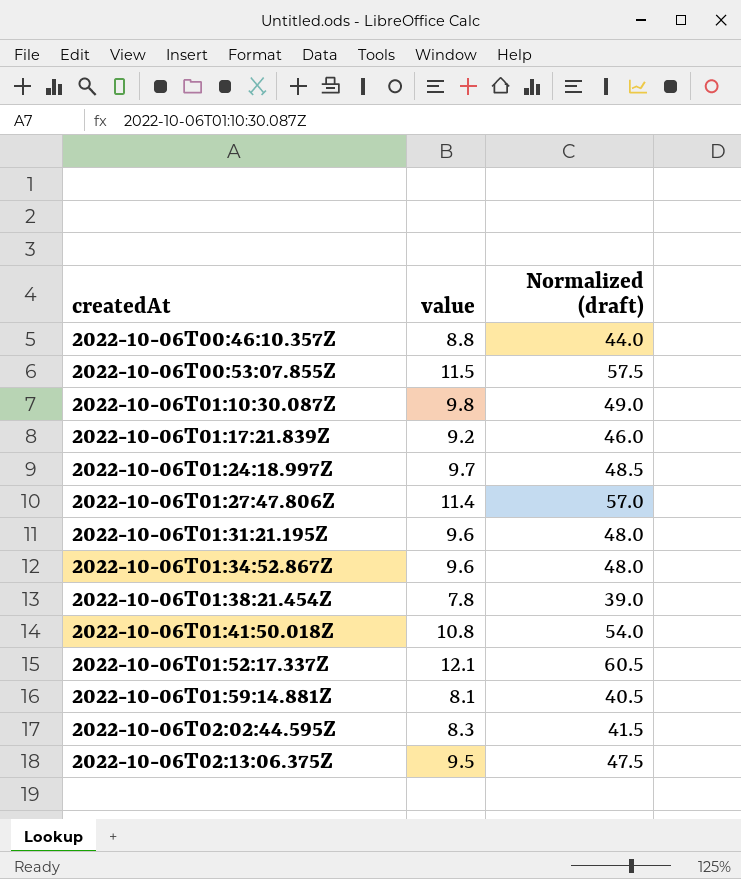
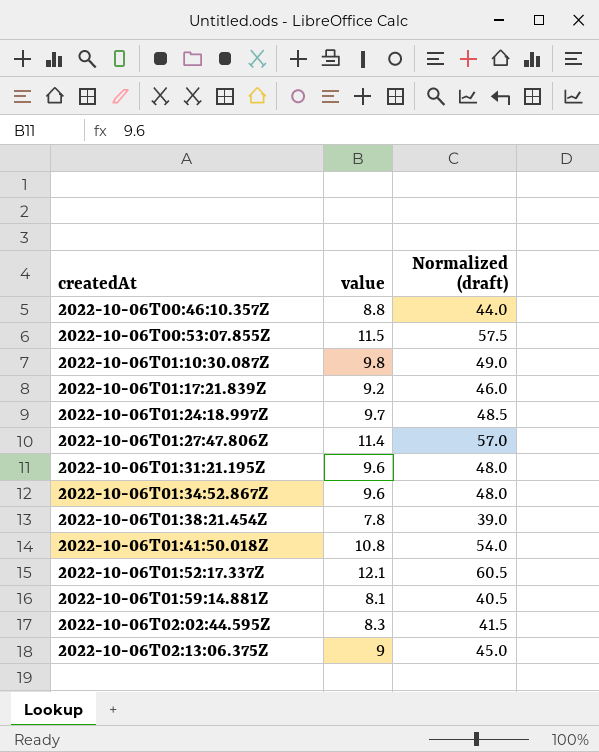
2022-10-06T02:13:06.375Z | value: 9.5 -> 9
2022-10-06T02:13:06.375Z | Normalized (draft): 47.5 -> 45.0

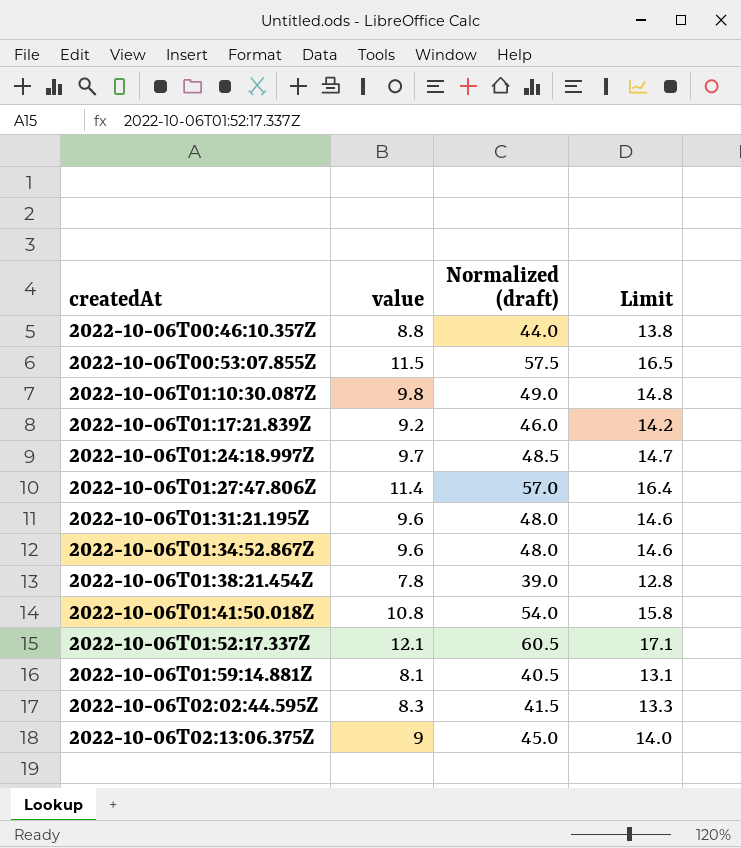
column Limit | formula: none -> [value] + 5

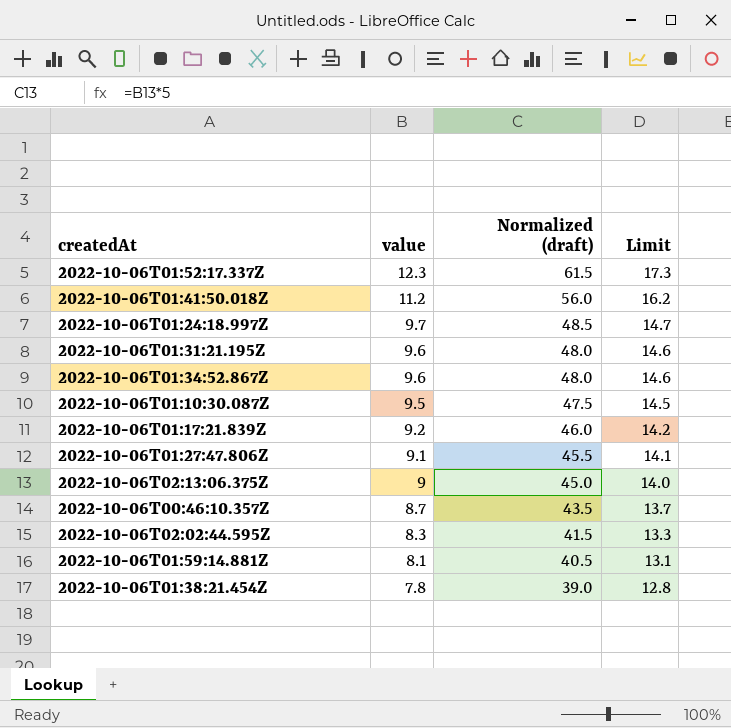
row order: createdAt ascending -> value descending
row 2022-10-06T00:53:07.855Z: 11.5 | 57.5 | 16.5 -> none
2022-10-06T01:52:17.337Z | value: 12.1 -> 12.3
2022-10-06T01:52:17.337Z | Normalized (draft): 60.5 -> 61.5
2022-10-06T01:52:17.337Z | Limit: 17.1 -> 17.3
2022-10-06T01:41:50.018Z | value: 10.8 -> 11.2
2022-10-06T01:41:50.018Z | Normalized (draft): 54.0 -> 56.0
2022-10-06T01:41:50.018Z | Limit: 15.8 -> 16.2
2022-10-06T01:10:30.087Z | value: 9.8 -> 9.5
2022-10-06T01:10:30.087Z | Normalized (draft): 49.0 -> 47.5
2022-10-06T01:10:30.087Z | Limit: 14.8 -> 14.5
2022-10-06T01:27:47.806Z | value: 11.4 -> 9.1
2022-10-06T01:27:47.806Z | Normalized (draft): 57.0 -> 45.5
2022-10-06T01:27:47.806Z | Limit: 16.4 -> 14.1
2022-10-06T00:46:10.357Z | value: 8.8 -> 8.7
2022-10-06T00:46:10.357Z | Normalized (draft): 44.0 -> 43.5
2022-10-06T00:46:10.357Z | Limit: 13.8 -> 13.7

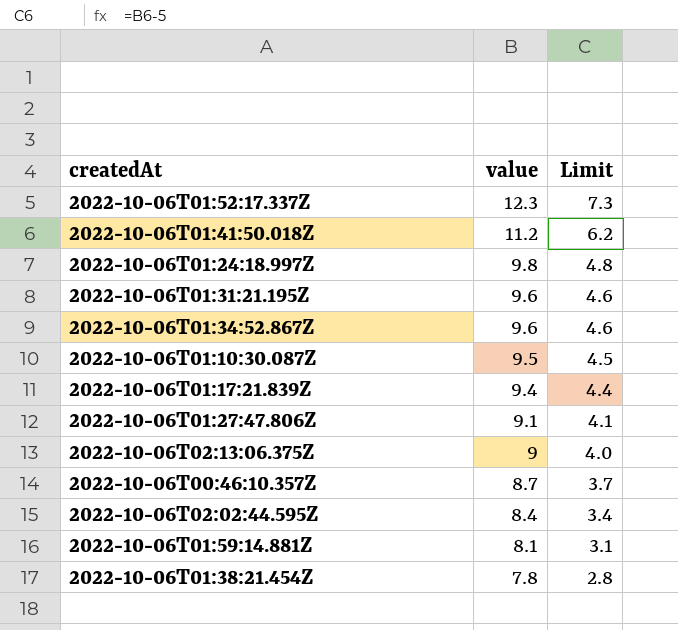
column Normalized (draft) | formula: [value] * 5 -> none
column Limit | formula: [value] + 5 -> [value] - 5
2022-10-06T01:24:18.997Z | value: 9.7 -> 9.8
2022-10-06T01:17:21.839Z | value: 9.2 -> 9.4
2022-10-06T02:02:44.595Z | value: 8.3 -> 8.4

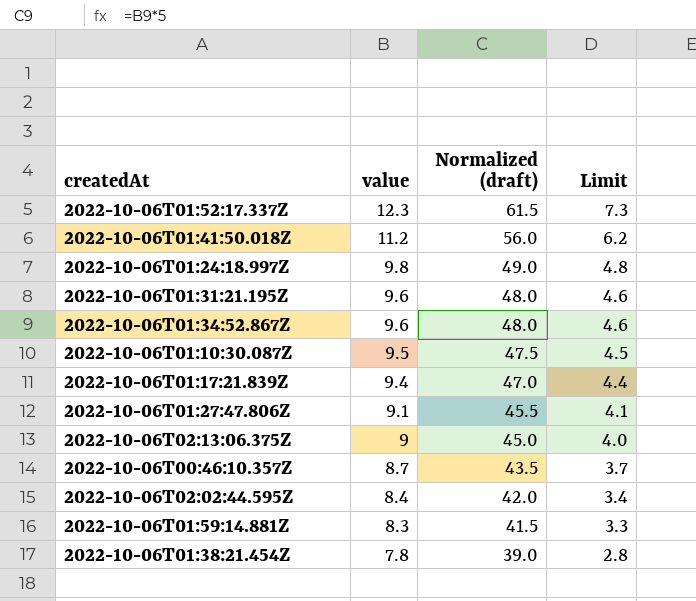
column Normalized (draft) | formula: none -> [value] * 5
2022-10-06T01:59:14.881Z | value: 8.1 -> 8.3
2022-10-06T01:59:14.881Z | Limit: 3.1 -> 3.3

